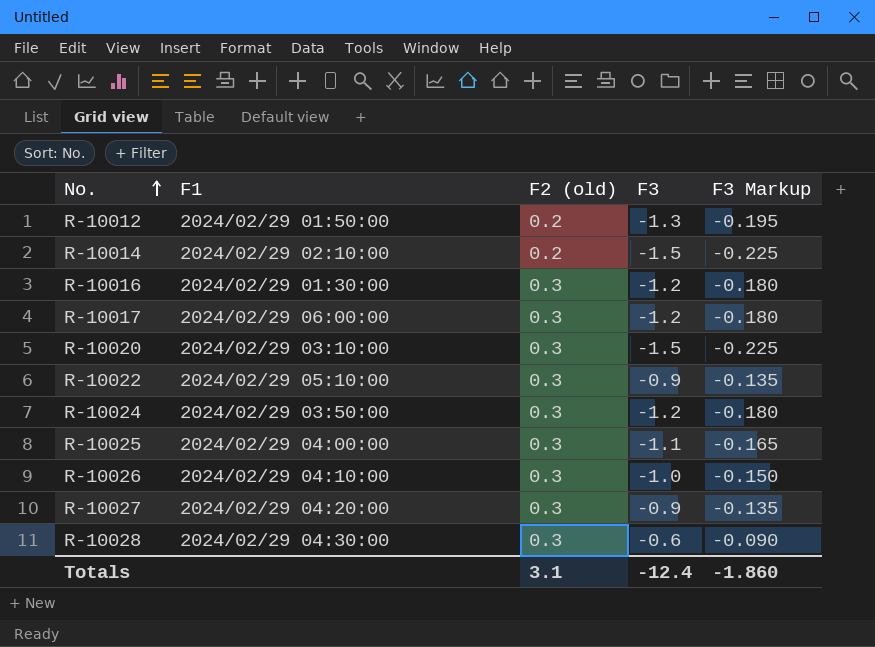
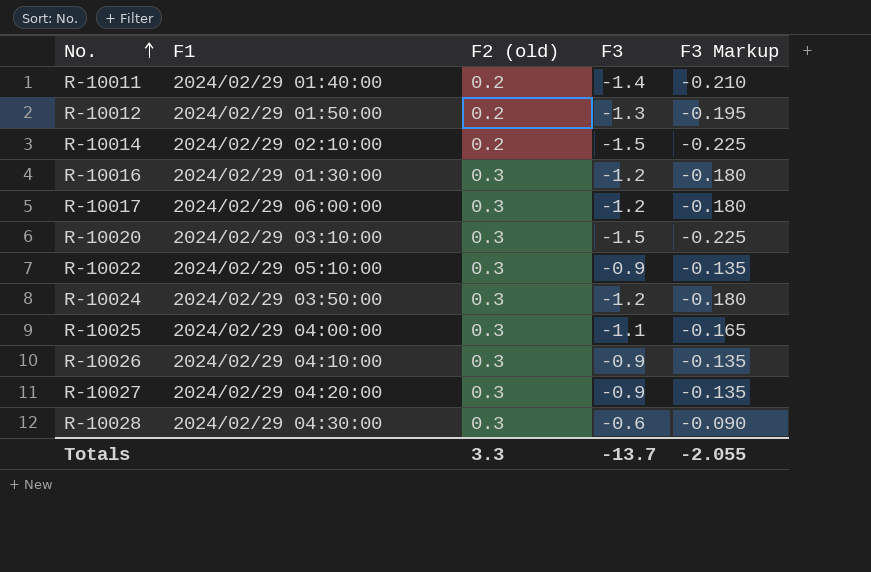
row R-10011: none -> 2024/02/29 01:40:00 | 0.2 | -1.4 | -0.210
R-10026 | F3: -1.0 -> -0.9
R-10026 | F3 Markup: -0.150 -> -0.135
Totals | F2 (old): 3.1 -> 3.3
Totals | F3: -12.4 -> -13.7
Totals | F3 Markup: -1.860 -> -2.055

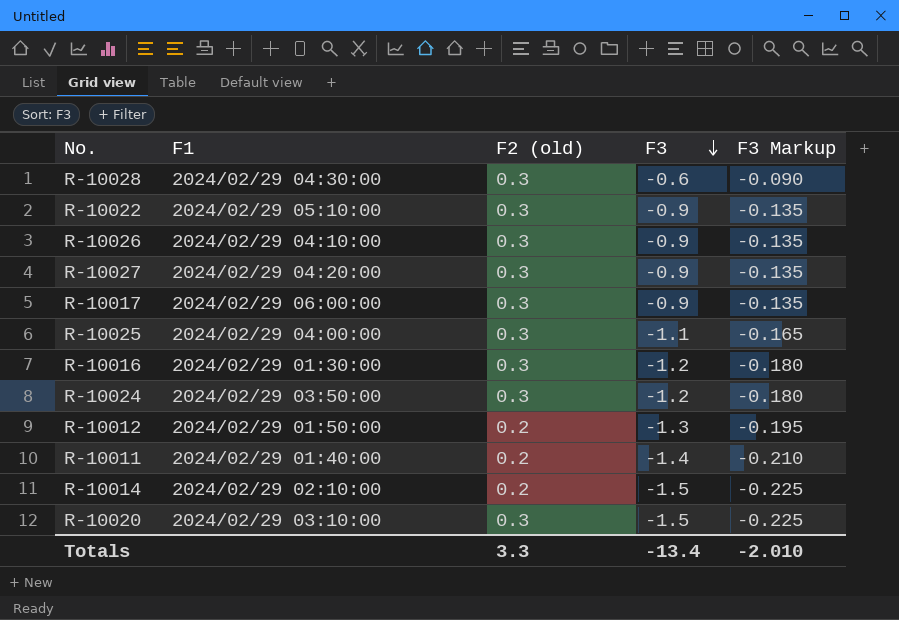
row order: No. ascending -> F3 descending
R-10017 | F3: -1.2 -> -0.9
R-10017 | F3 Markup: -0.180 -> -0.135
Totals | F3: -13.7 -> -13.4
Totals | F3 Markup: -2.055 -> -2.010

